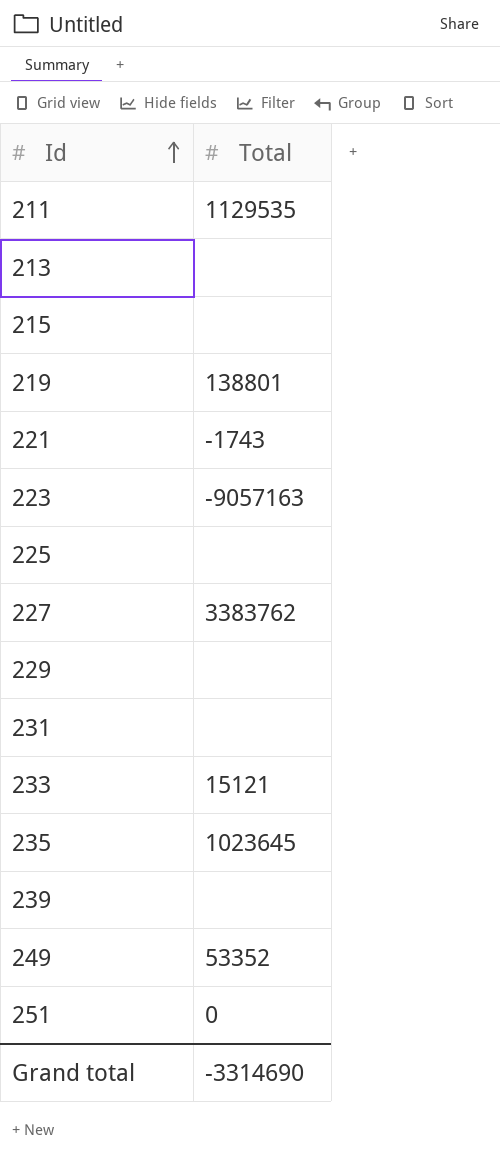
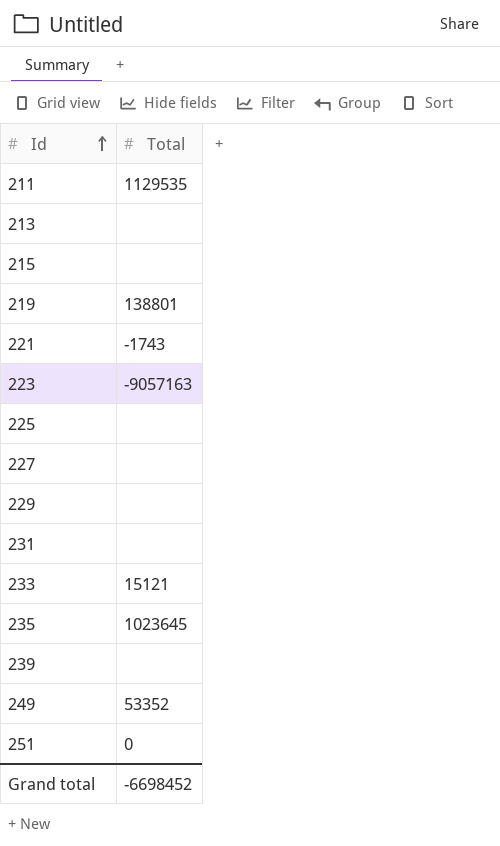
227 | Total: 3383762 -> none
Grand total | Total: -3314690 -> -6698452

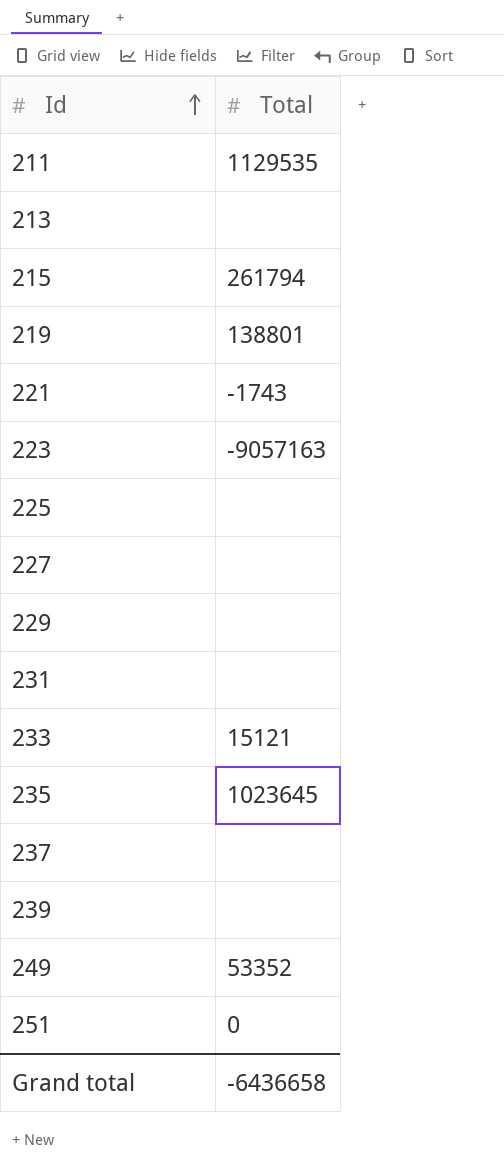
215 | Total: none -> 261794
row 237: none -> none
Grand total | Total: -6698452 -> -6436658

